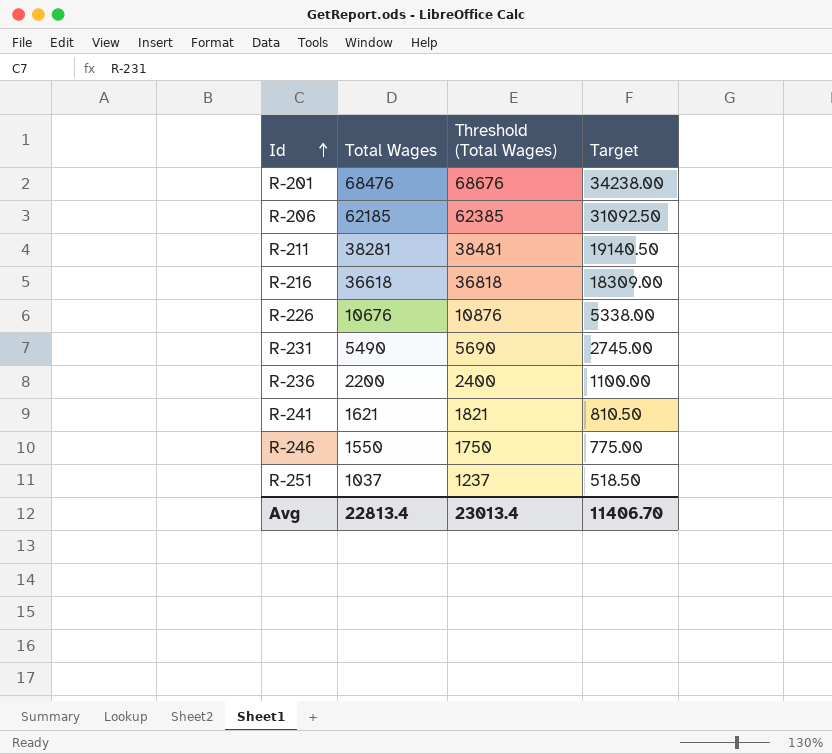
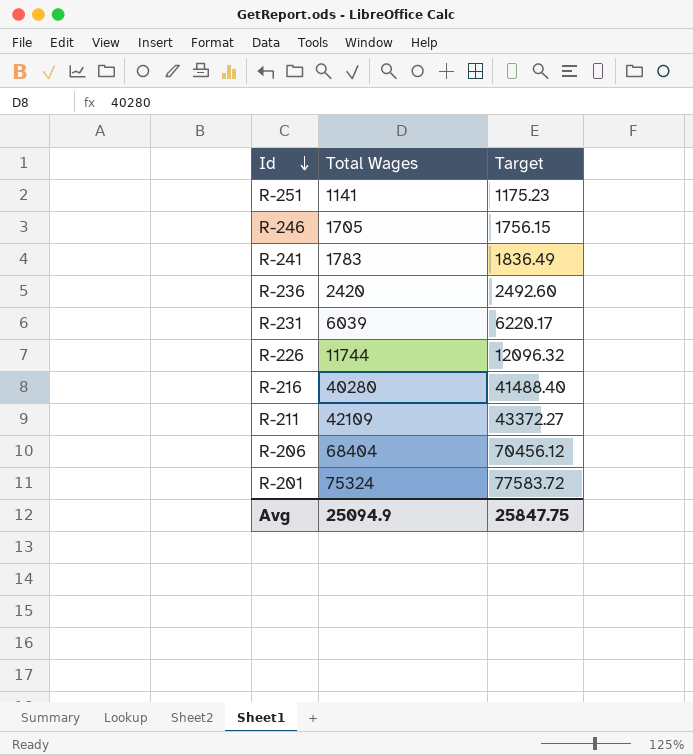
row order: Id ascending -> Id descending
column Threshold (Total Wages) | formula: [Total Wages] + 200 -> none
column Target | formula: [Total Wages] * 0.5 -> [Total Wages] * 1.03
R-251 | Total Wages: 1037 -> 1141
R-246 | Total Wages: 1550 -> 1705
R-241 | Total Wages: 1621 -> 1783
R-236 | Total Wages: 2200 -> 2420
R-231 | Total Wages: 5490 -> 6039
R-226 | Total Wages: 10676 -> 11744
R-216 | Total Wages: 36618 -> 40280
R-211 | Total Wages: 38281 -> 42109
R-206 | Total Wages: 62185 -> 68404
R-201 | Total Wages: 68476 -> 75324
Avg | Total Wages: 22813.4 -> 25094.9
Avg | Target: 11406.70 -> 25847.75

